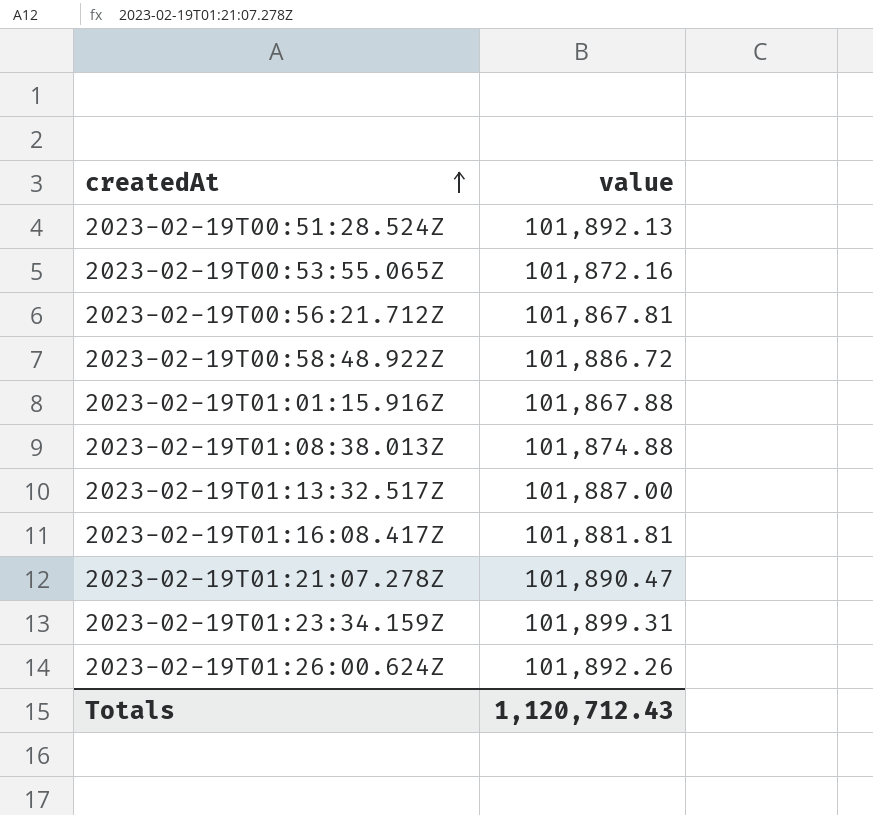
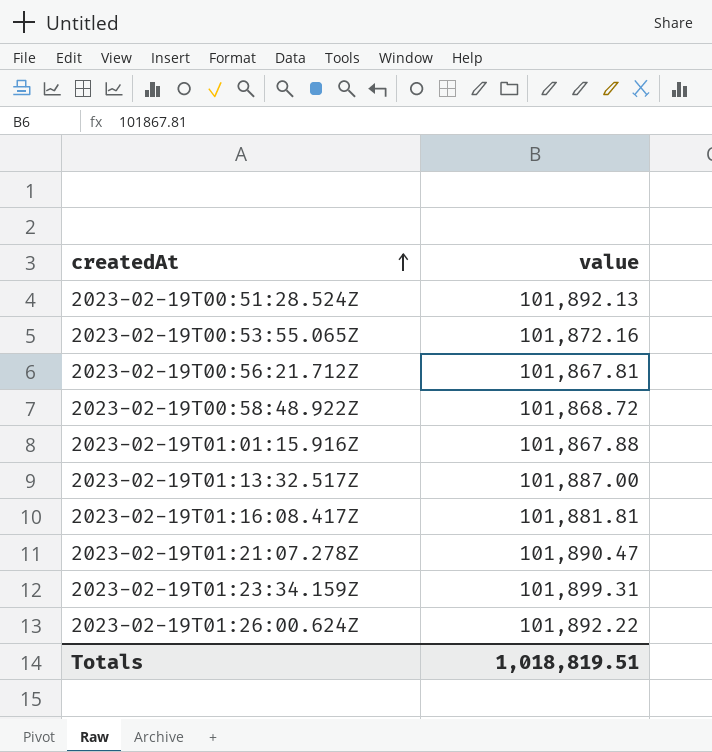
row 2023-02-19T01:08:38.013Z: 101,874.88 -> none
2023-02-19T00:58:48.922Z | value: 101,886.72 -> 101,868.72
2023-02-19T01:26:00.624Z | value: 101,892.26 -> 101,892.22
Totals | value: 1,120,712.43 -> 1,018,819.51

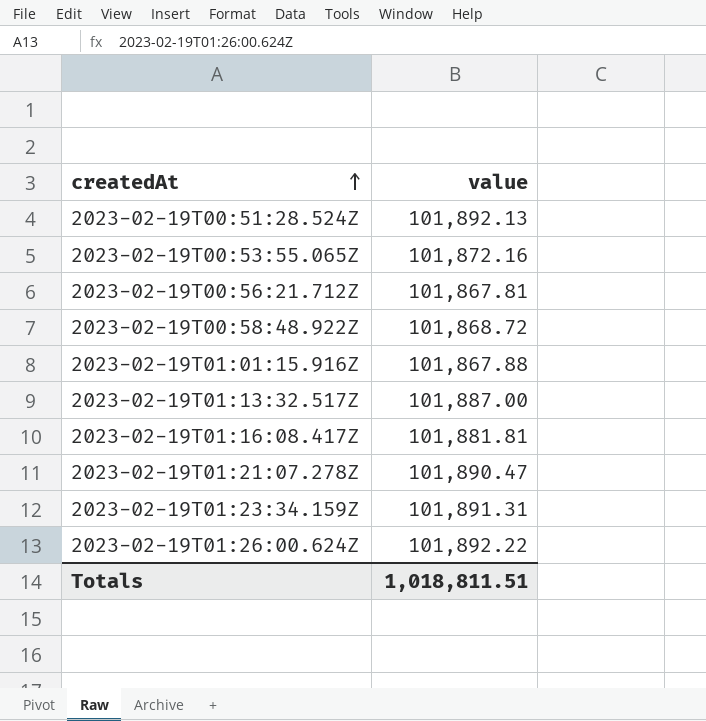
2023-02-19T01:23:34.159Z | value: 101,899.31 -> 101,891.31
Totals | value: 1,018,819.51 -> 1,018,811.51

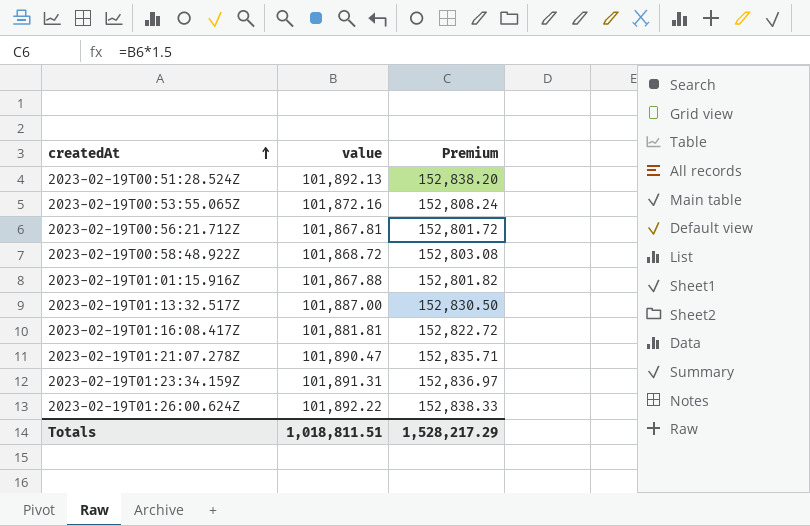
column Premium | formula: none -> [value] * 1.5

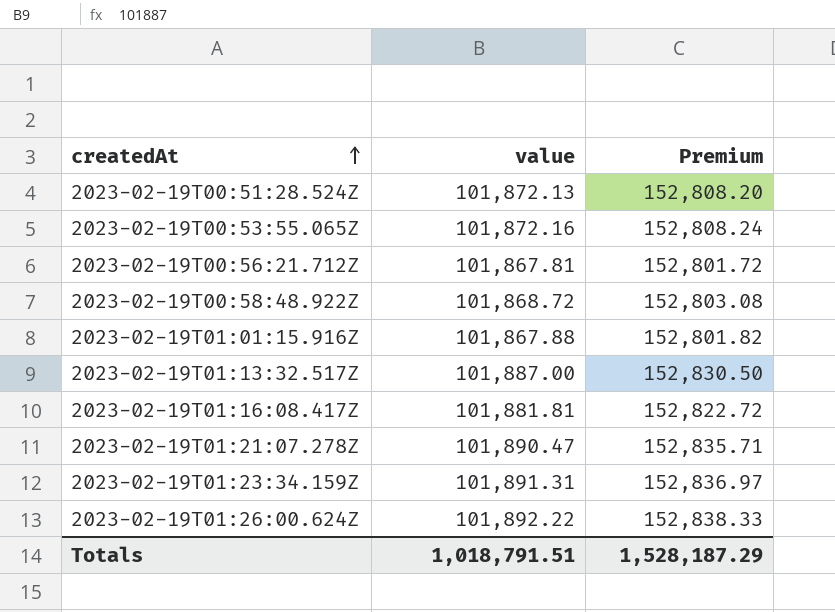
2023-02-19T00:51:28.524Z | value: 101,892.13 -> 101,872.13
2023-02-19T00:51:28.524Z | Premium: 152,838.20 -> 152,808.20
Totals | value: 1,018,811.51 -> 1,018,791.51
Totals | Premium: 1,528,217.29 -> 1,528,187.29

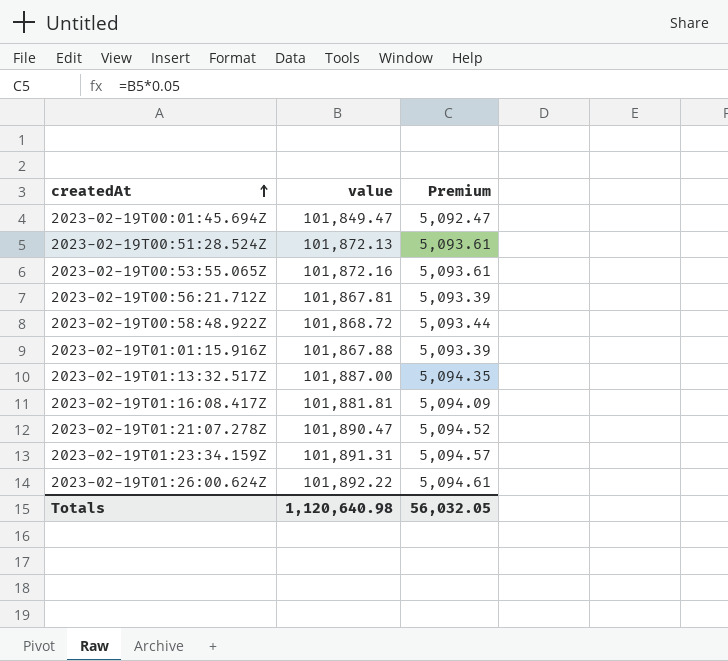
column Premium | formula: [value] * 1.5 -> [value] * 0.05
row 2023-02-19T00:01:45.694Z: none -> 101,849.47 | 5,092.47
Totals | value: 1,018,791.51 -> 1,120,640.98
Totals | Premium: 1,528,187.29 -> 56,032.05

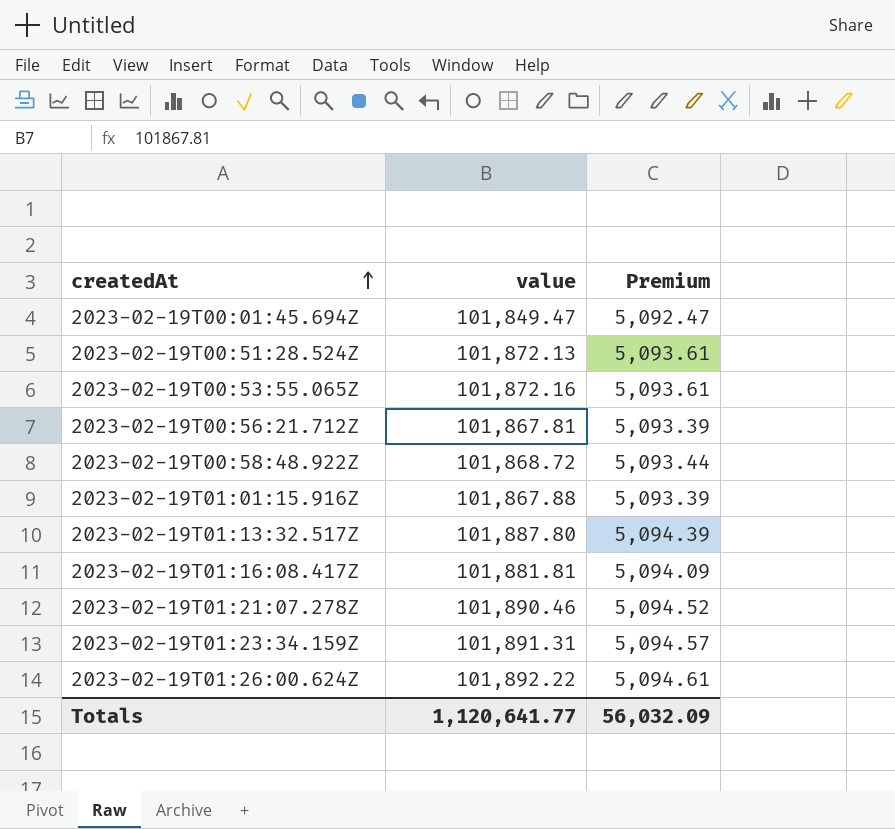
2023-02-19T01:13:32.517Z | value: 101,887.00 -> 101,887.80
2023-02-19T01:13:32.517Z | Premium: 5,094.35 -> 5,094.39
2023-02-19T01:21:07.278Z | value: 101,890.47 -> 101,890.46
Totals | value: 1,120,640.98 -> 1,120,641.77
Totals | Premium: 56,032.05 -> 56,032.09

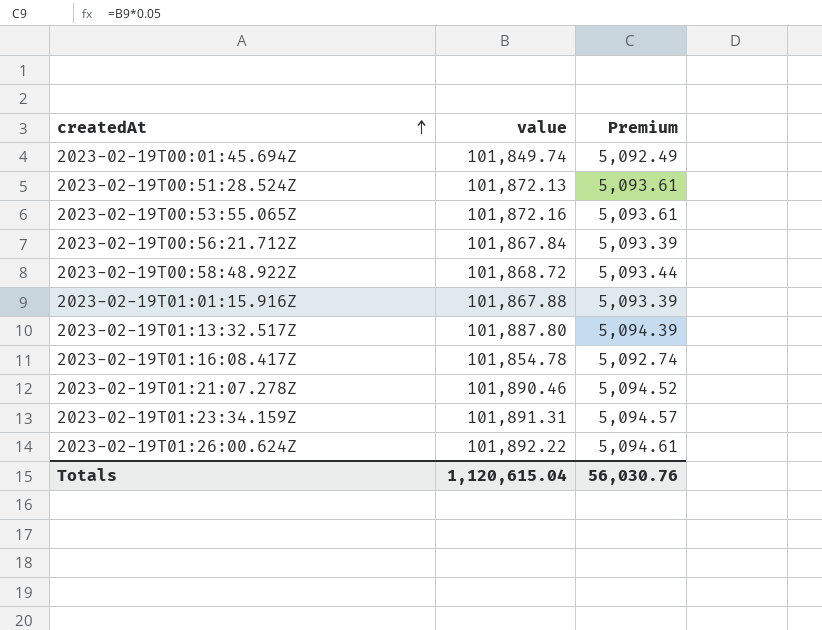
2023-02-19T00:01:45.694Z | value: 101,849.47 -> 101,849.74
2023-02-19T00:01:45.694Z | Premium: 5,092.47 -> 5,092.49
2023-02-19T00:56:21.712Z | value: 101,867.81 -> 101,867.84
2023-02-19T01:16:08.417Z | value: 101,881.81 -> 101,854.78
2023-02-19T01:16:08.417Z | Premium: 5,094.09 -> 5,092.74
Totals | value: 1,120,641.77 -> 1,120,615.04
Totals | Premium: 56,032.09 -> 56,030.76

